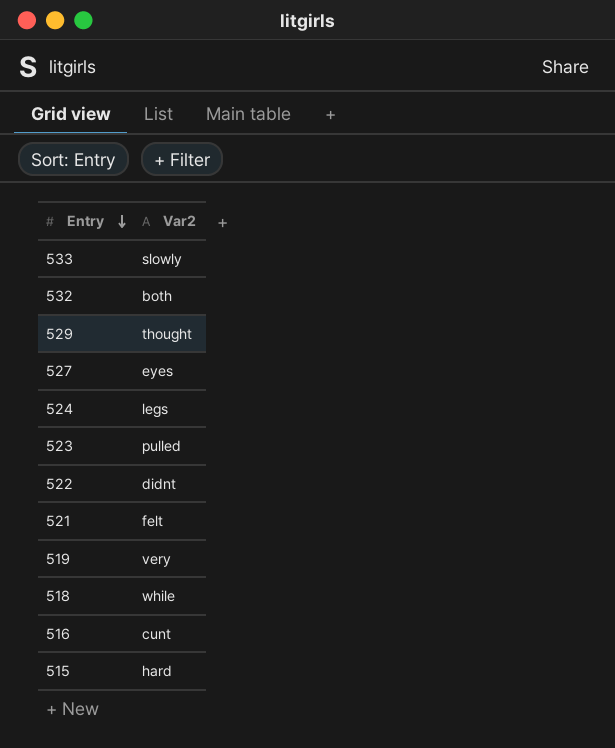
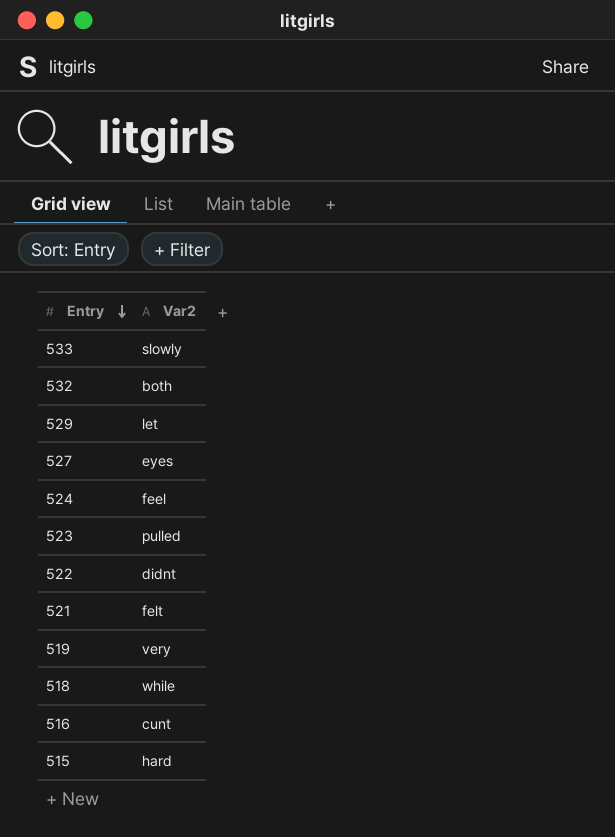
529 | Var2: thought -> let
524 | Var2: legs -> feel

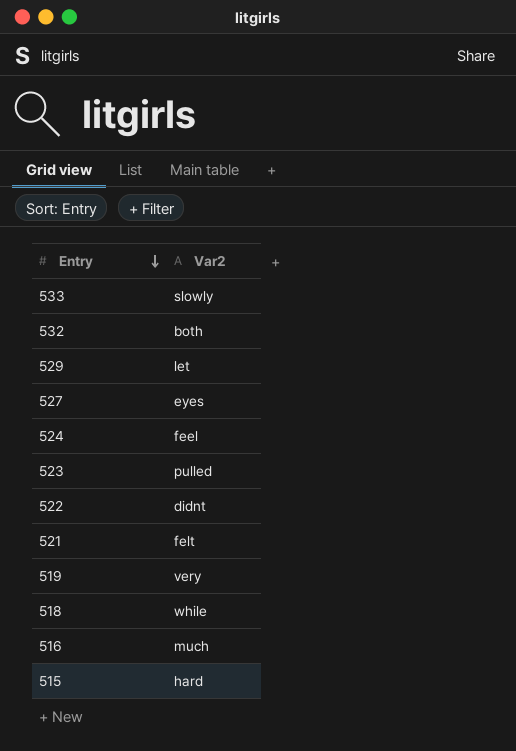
516 | Var2: cunt -> much

